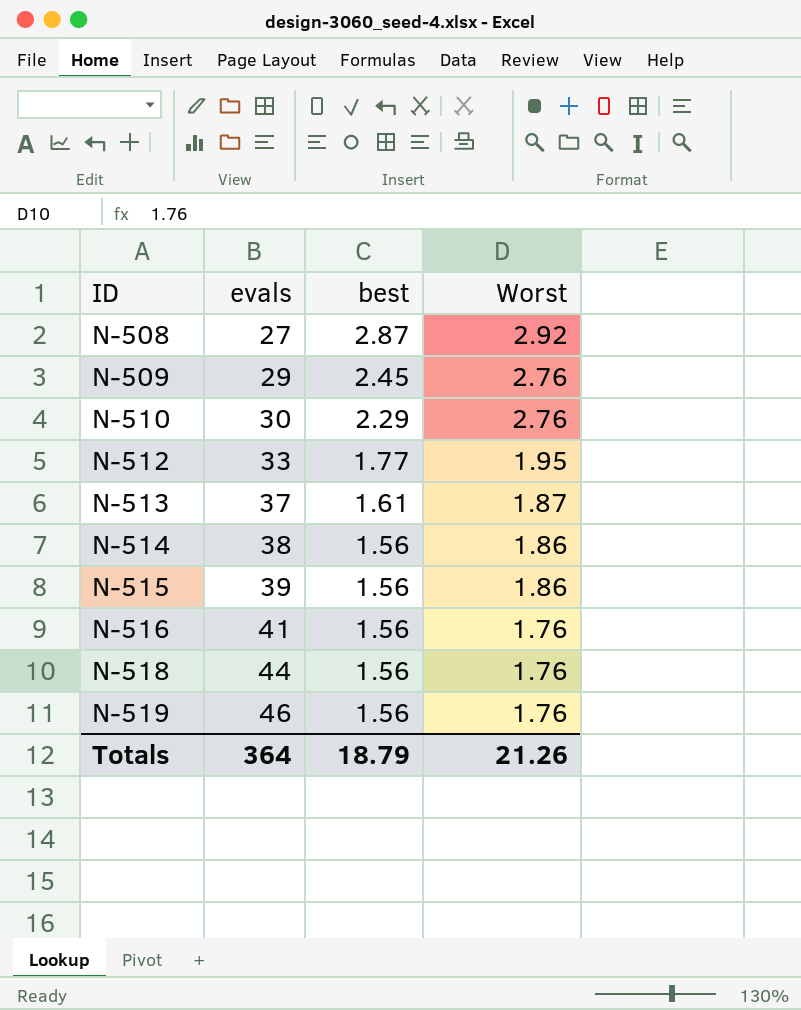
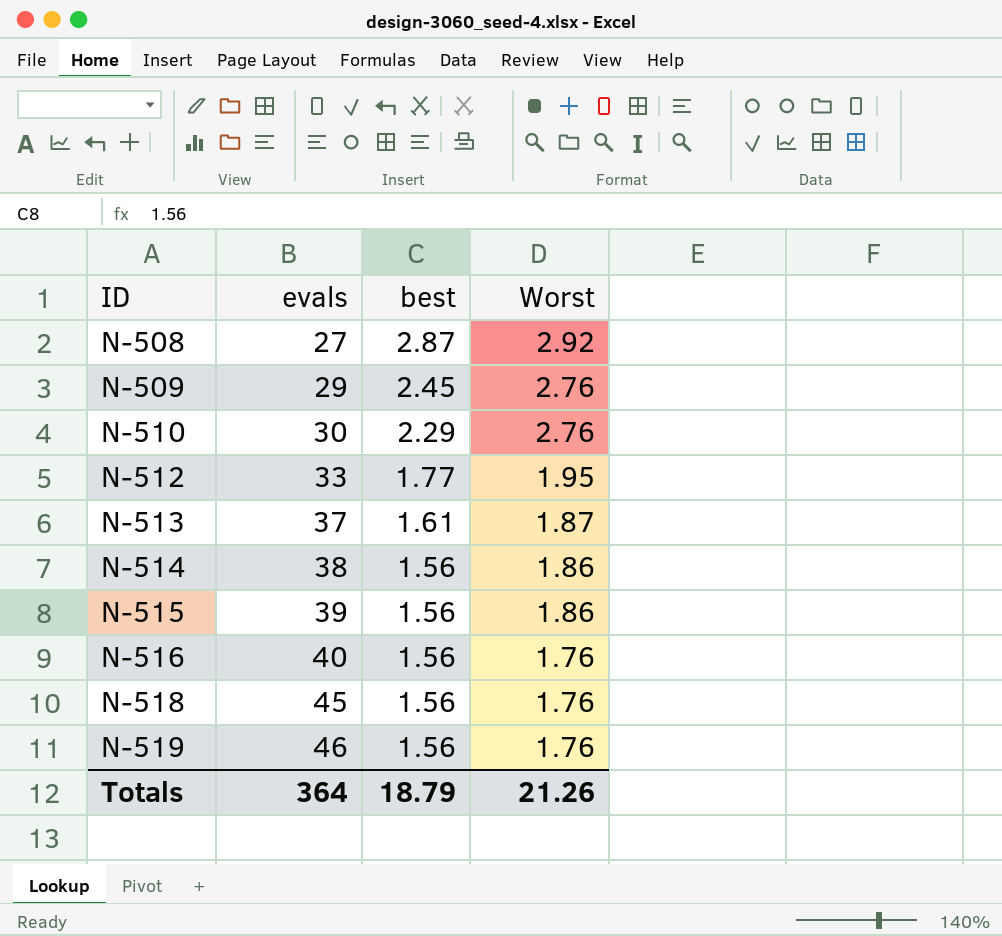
N-516 | evals: 41 -> 40
N-518 | evals: 44 -> 45

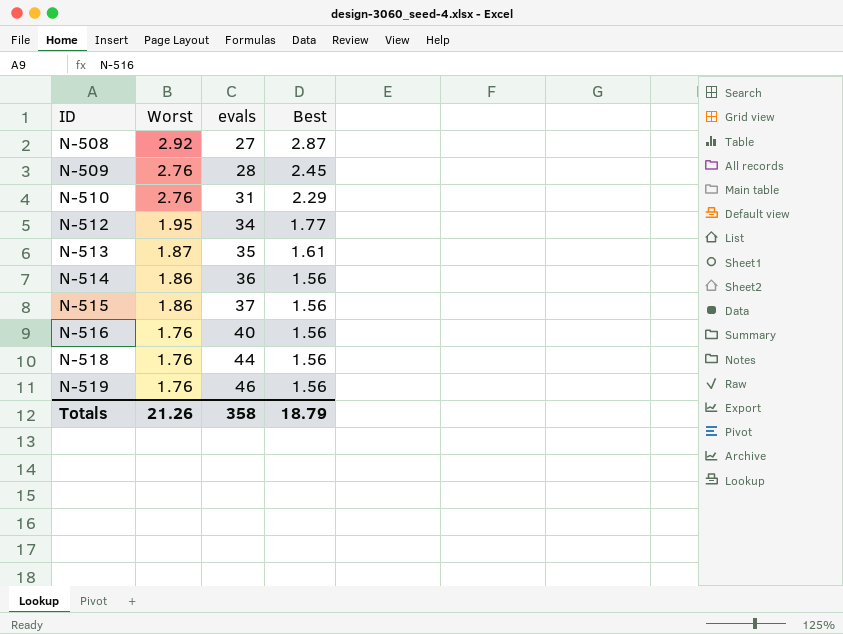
column Worst | position: 4 -> 2
column name: best -> Best
N-509 | evals: 29 -> 28
N-510 | evals: 30 -> 31
N-512 | evals: 33 -> 34
N-513 | evals: 37 -> 35
N-514 | evals: 38 -> 36
N-515 | evals: 39 -> 37
N-518 | evals: 45 -> 44
Totals | evals: 364 -> 358

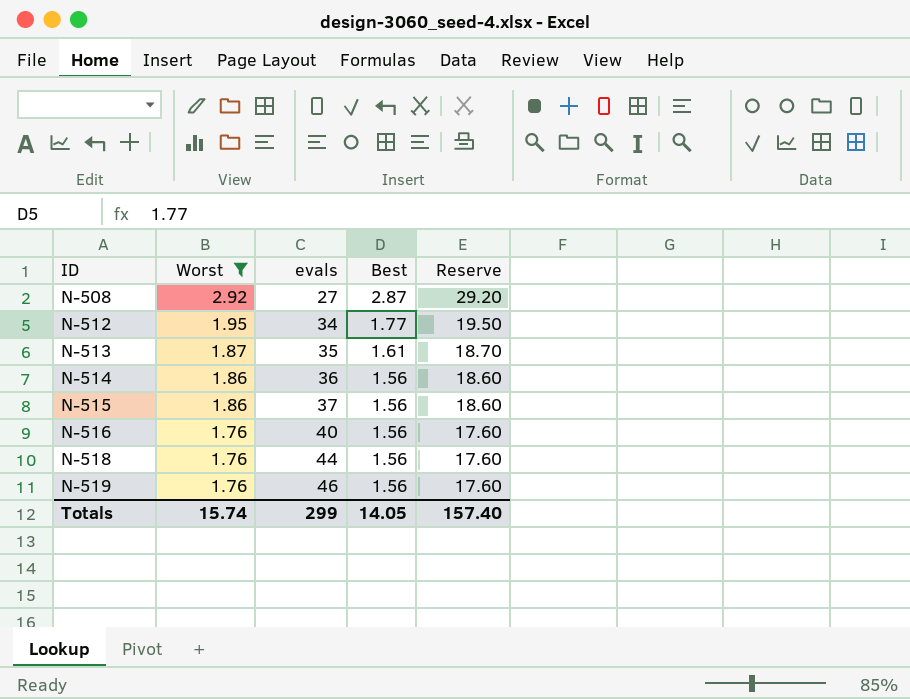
filter: none -> Worst != 2.76
column Reserve | formula: none -> [Worst] * 10
Totals | Worst: 21.26 -> 15.74
Totals | evals: 358 -> 299
Totals | Best: 18.79 -> 14.05

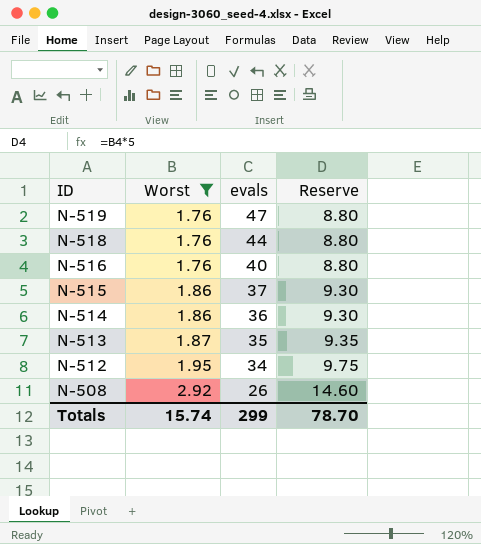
row order: ID ascending -> ID descending
column Best | position: 4 -> none
column Reserve | formula: [Worst] * 10 -> [Worst] * 5
N-519 | evals: 46 -> 47
N-508 | evals: 27 -> 26
Totals | Reserve: 157.40 -> 78.70

